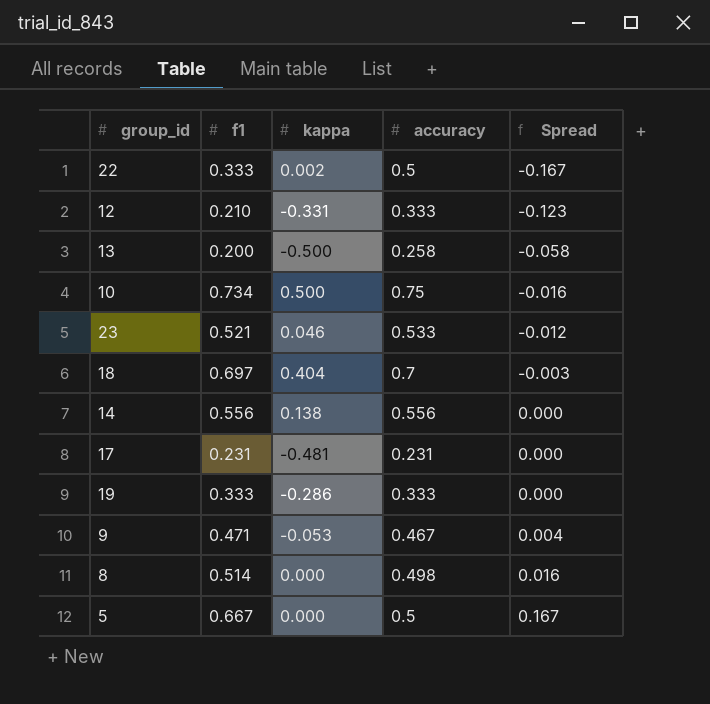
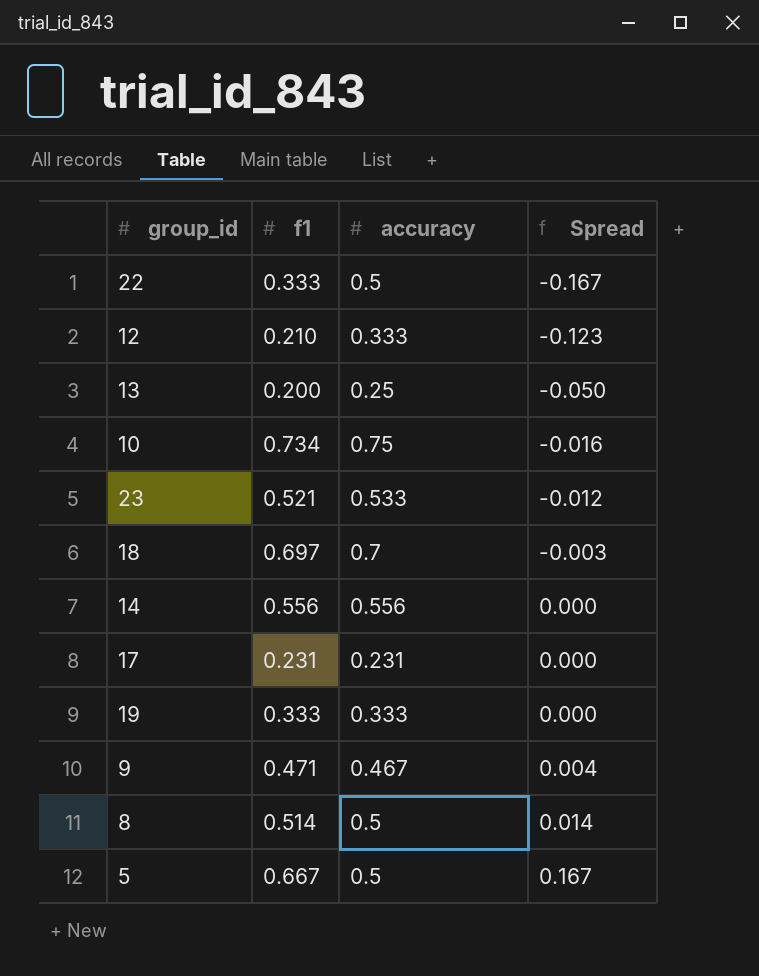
column kappa | position: 3 -> none
13 | accuracy: 0.258 -> 0.25
13 | Spread: -0.058 -> -0.050
8 | accuracy: 0.498 -> 0.5
8 | Spread: 0.016 -> 0.014

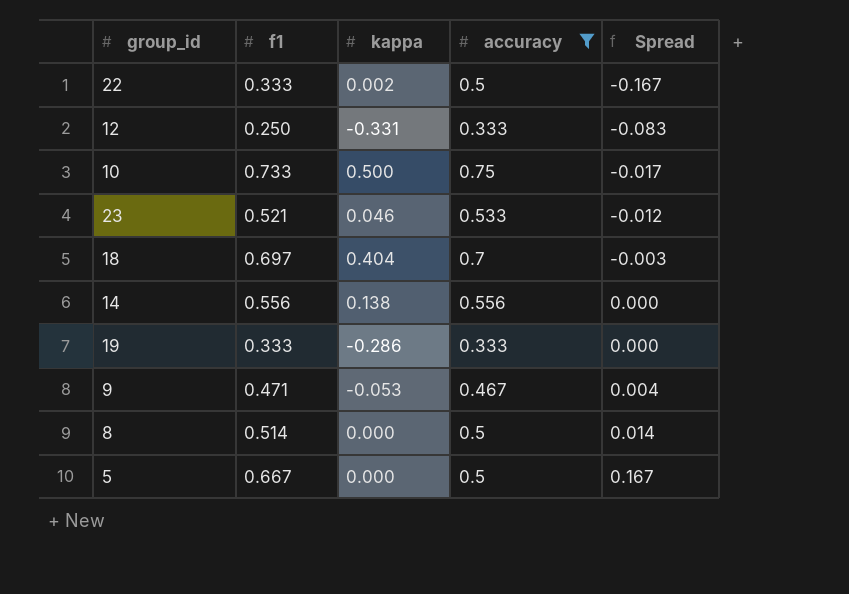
filter: none -> accuracy >= 0.333
column kappa | position: none -> 3
12 | f1: 0.210 -> 0.250
12 | Spread: -0.123 -> -0.083
10 | f1: 0.734 -> 0.733
10 | Spread: -0.016 -> -0.017

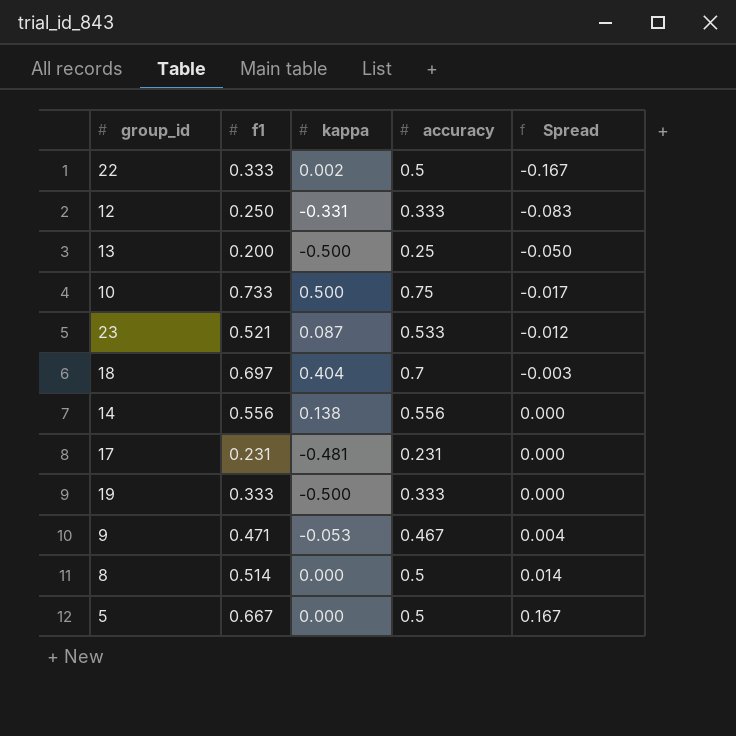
filter: accuracy >= 0.333 -> none
23 | kappa: 0.046 -> 0.087
19 | kappa: -0.286 -> -0.500

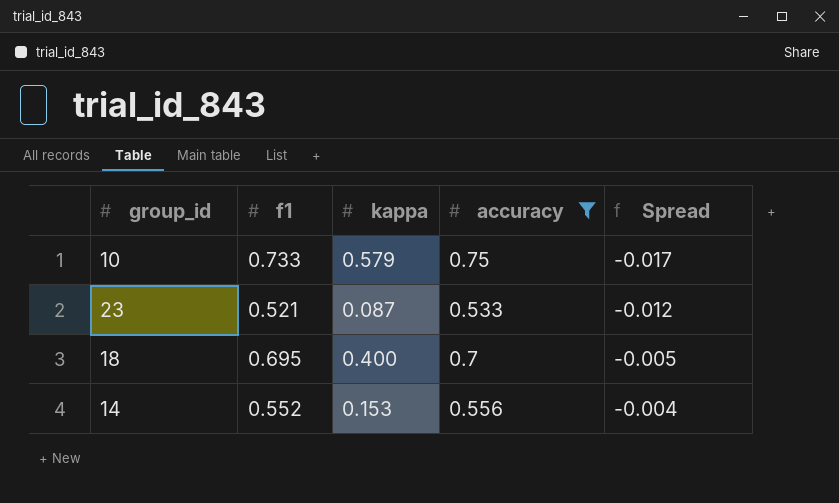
filter: none -> accuracy >= 0.533
10 | kappa: 0.500 -> 0.579
18 | f1: 0.697 -> 0.695
18 | kappa: 0.404 -> 0.400
18 | Spread: -0.003 -> -0.005
14 | f1: 0.556 -> 0.552
14 | kappa: 0.138 -> 0.153
14 | Spread: 0.000 -> -0.004

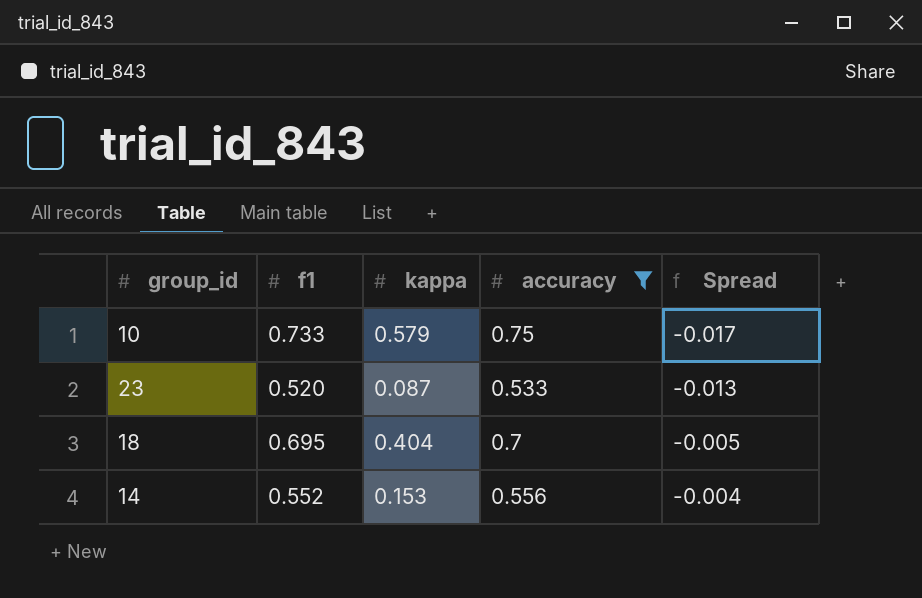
23 | f1: 0.521 -> 0.520
23 | Spread: -0.012 -> -0.013
18 | kappa: 0.400 -> 0.404

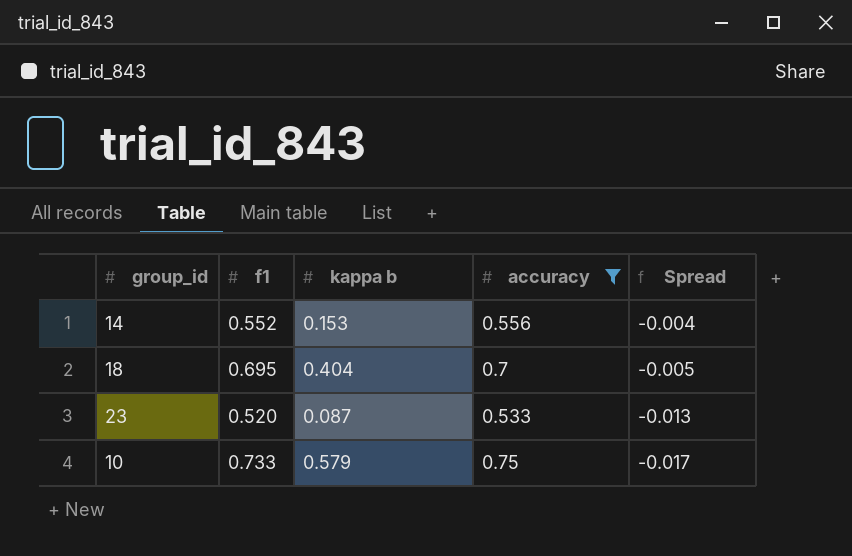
row order: Spread ascending -> Spread descending
column name: kappa -> kappa b

